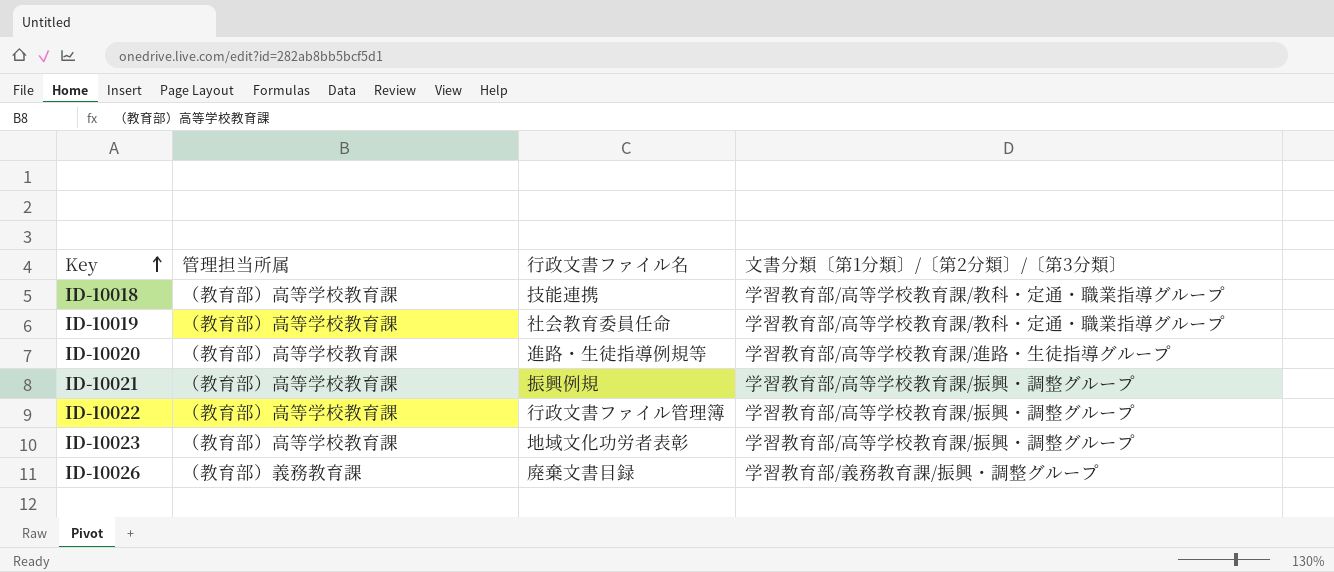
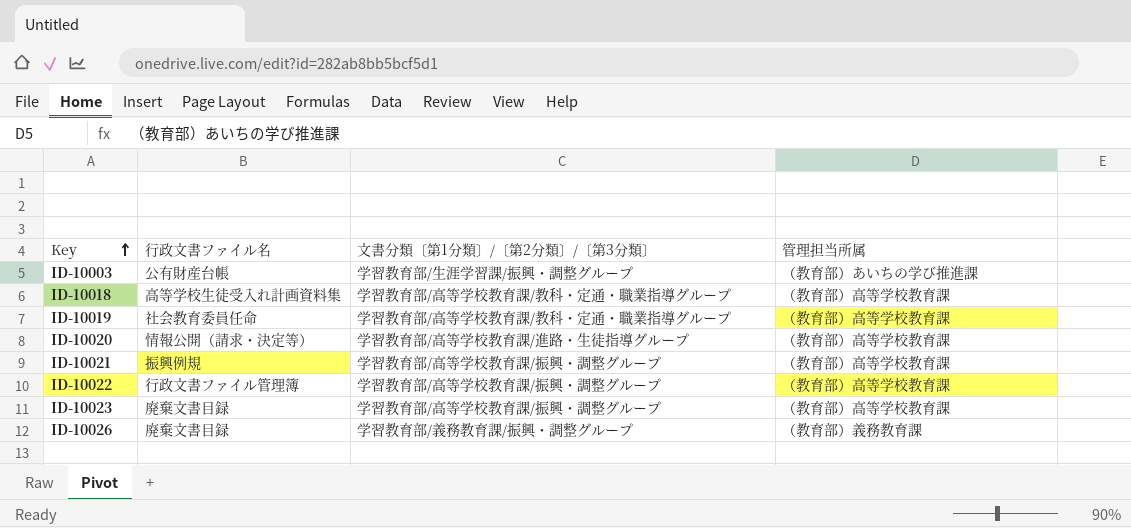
column 管理担当所属 | position: 2 -> 4
row ID-10003: none -> 公有財産台帳 | 学習教育部/生涯学習課/振興・調整グループ | （教育部）あいちの学び推進課
ID-10018 | 行政文書ファイル名: 技能連携 -> 高等学校生徒受入れ計画資料集
ID-10020 | 行政文書ファイル名: 進路・生徒指導例規等 -> 情報公開（請求・決定等）
ID-10023 | 行政文書ファイル名: 地域文化功労者表彰 -> 廃棄文書目録

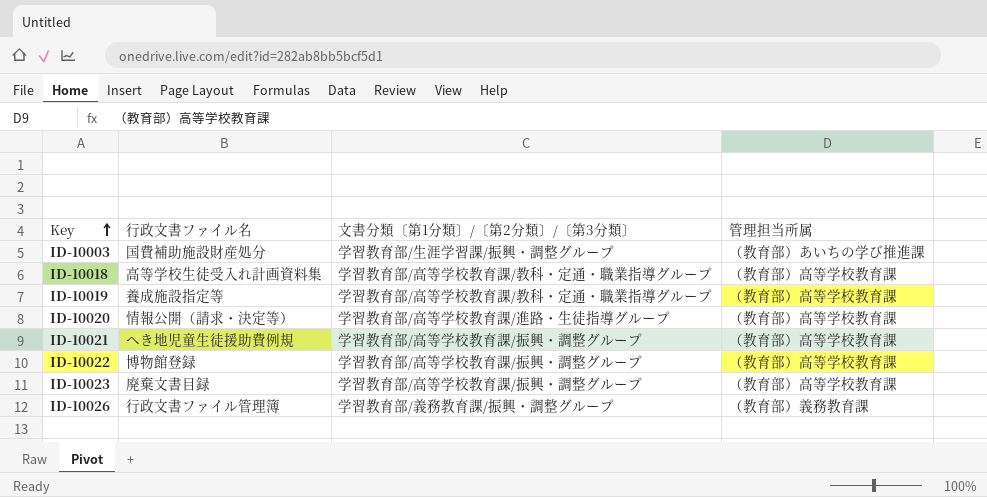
ID-10003 | 行政文書ファイル名: 公有財産台帳 -> 国費補助施設財産処分
ID-10019 | 行政文書ファイル名: 社会教育委員任命 -> 養成施設指定等
ID-10021 | 行政文書ファイル名: 振興例規 -> へき地児童生徒援助費例規
ID-10022 | 行政文書ファイル名: 行政文書ファイル管理簿 -> 博物館登録
ID-10026 | 行政文書ファイル名: 廃棄文書目録 -> 行政文書ファイル管理簿

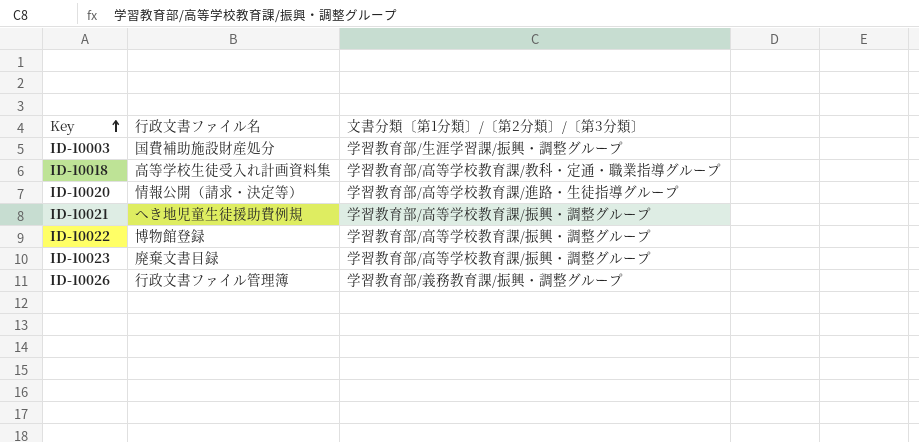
column 管理担当所属 | position: 4 -> none
row ID-10019: 養成施設指定等 | 学習教育部/高等学校教育課/教科・定通・職業指導グループ | （教育部）高等学校教育課 -> none

